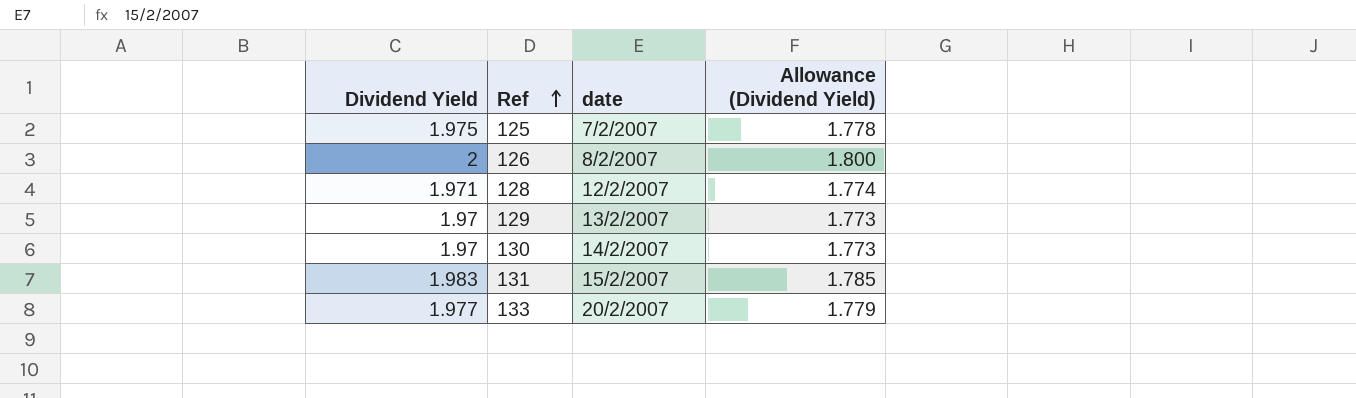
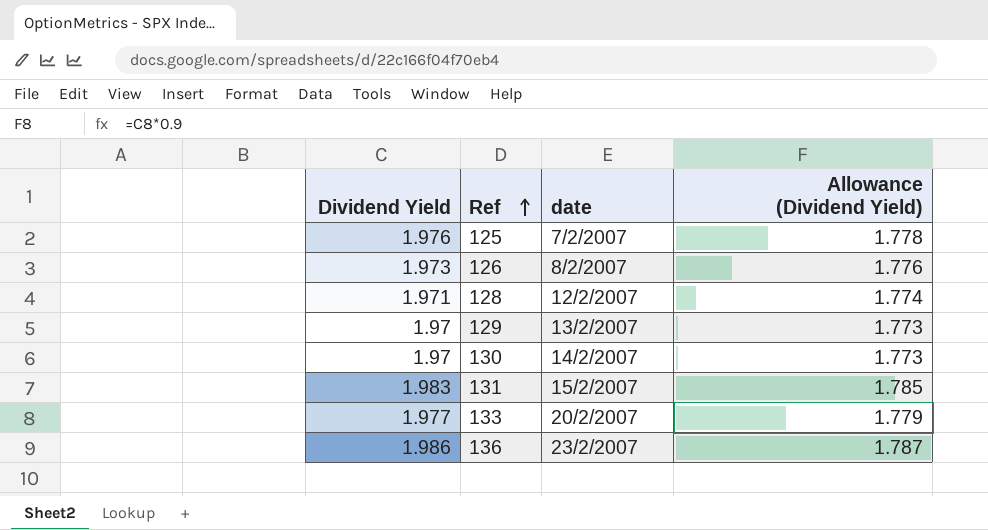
125 | Dividend Yield: 1.975 -> 1.976
126 | Dividend Yield: 2 -> 1.973
126 | Allowance (Dividend Yield): 1.800 -> 1.776
row 136: none -> 1.986 | 23/2/2007 | 1.787

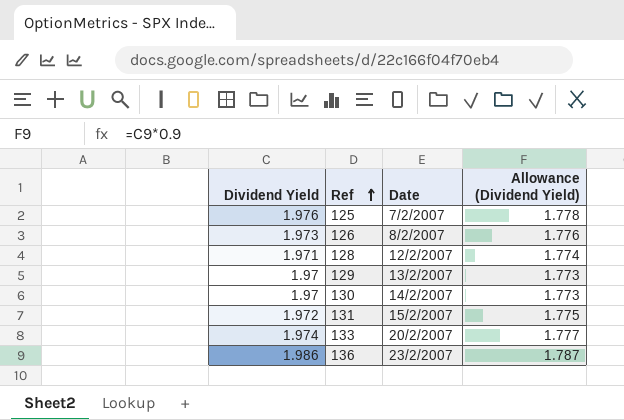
column name: date -> Date
131 | Dividend Yield: 1.983 -> 1.972
131 | Allowance (Dividend Yield): 1.785 -> 1.775
133 | Dividend Yield: 1.977 -> 1.974
133 | Allowance (Dividend Yield): 1.779 -> 1.777

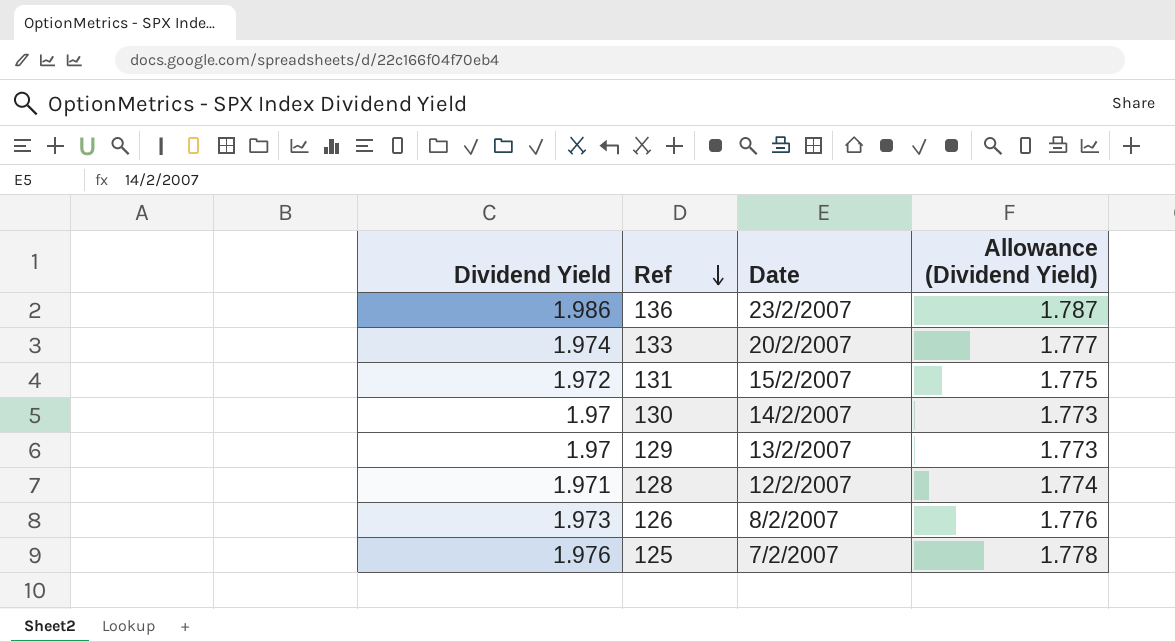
row order: Ref ascending -> Ref descending

